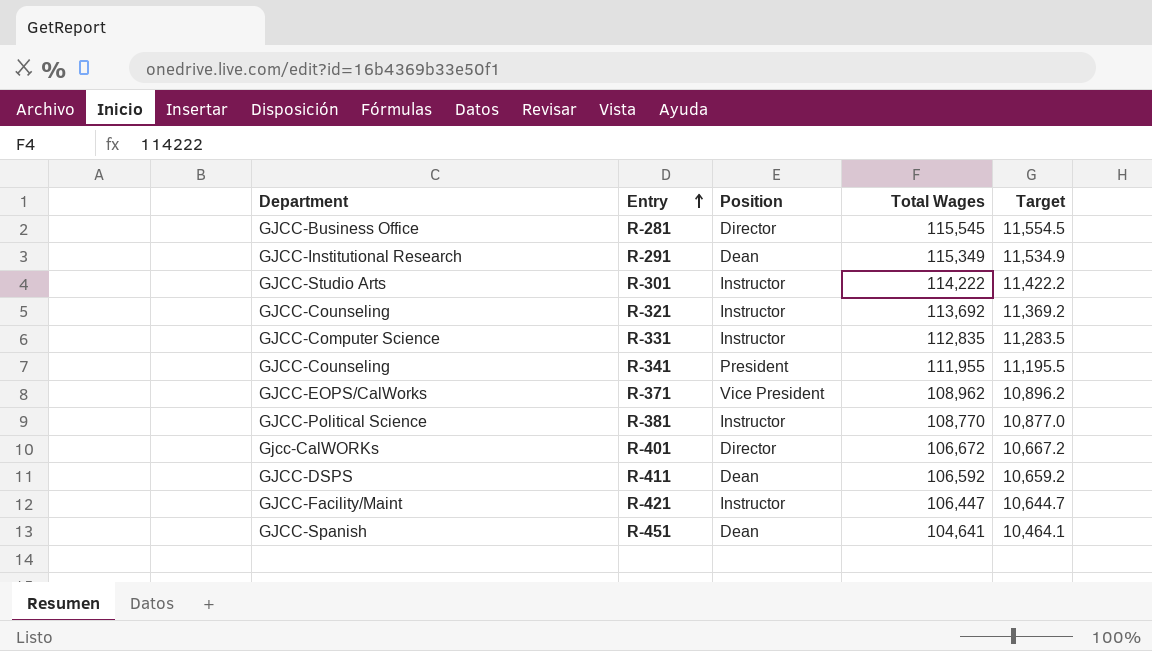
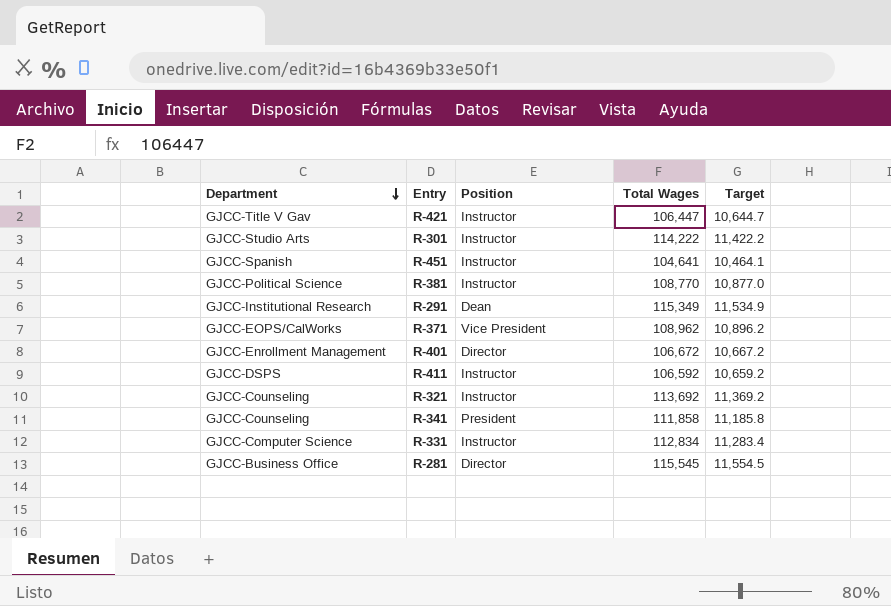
row order: Entry ascending -> Department descending
R-421 | Department: GJCC-Facility/Maint -> GJCC-Title V Gav
R-451 | Position: Dean -> Instructor
R-401 | Department: Gjcc-CalWORKs -> GJCC-Enrollment Management
R-411 | Position: Dean -> Instructor
R-341 | Total Wages: 111,955 -> 111,858
R-341 | Target: 11,195.5 -> 11,185.8
R-331 | Total Wages: 112,835 -> 112,834
R-331 | Target: 11,283.5 -> 11,283.4

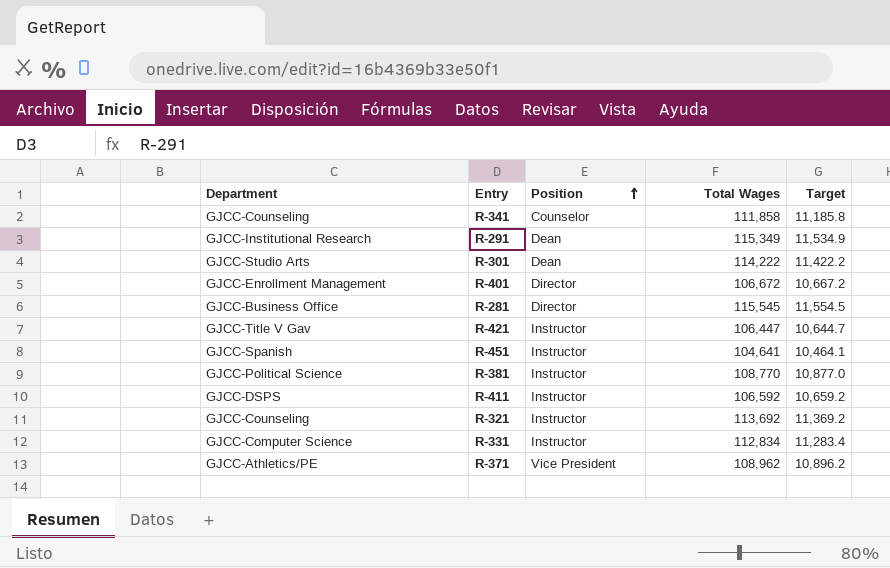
row order: Department descending -> Position ascending
R-341 | Position: President -> Counselor
R-301 | Position: Instructor -> Dean
R-371 | Department: GJCC-EOPS/CalWorks -> GJCC-Athletics/PE

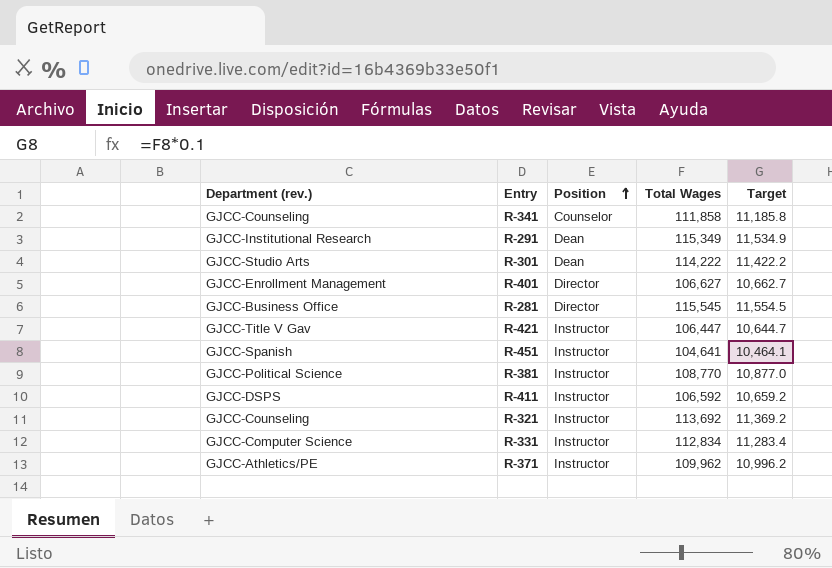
column name: Department -> Department (rev.)
R-401 | Total Wages: 106,672 -> 106,627
R-401 | Target: 10,667.2 -> 10,662.7
R-371 | Position: Vice President -> Instructor
R-371 | Total Wages: 108,962 -> 109,962
R-371 | Target: 10,896.2 -> 10,996.2

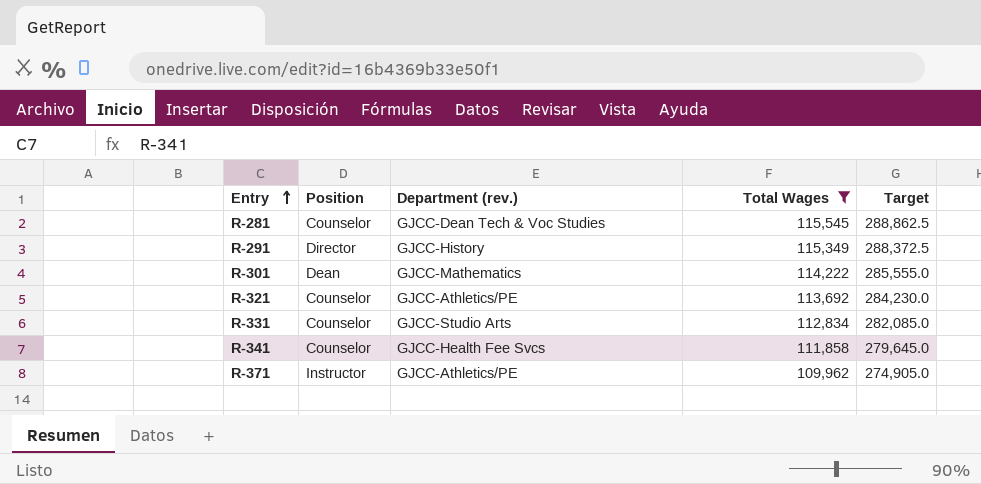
filter: none -> Total Wages >= 109,962
row order: Position ascending -> Entry ascending
column Department (rev.) | position: 1 -> 3
column Target | formula: [Total Wages] * 0.1 -> [Total Wages] * 2.5
R-281 | Position: Director -> Counselor
R-281 | Department (rev.): GJCC-Business Office -> GJCC-Dean Tech & Voc Studies
R-291 | Position: Dean -> Director
R-291 | Department (rev.): GJCC-Institutional Research -> GJCC-History
R-301 | Department (rev.): GJCC-Studio Arts -> GJCC-Mathematics
R-321 | Position: Instructor -> Counselor
R-321 | Department (rev.): GJCC-Counseling -> GJCC-Athletics/PE
R-331 | Position: Instructor -> Counselor
R-331 | Department (rev.): GJCC-Computer Science -> GJCC-Studio Arts
R-341 | Department (rev.): GJCC-Counseling -> GJCC-Health Fee Svcs

